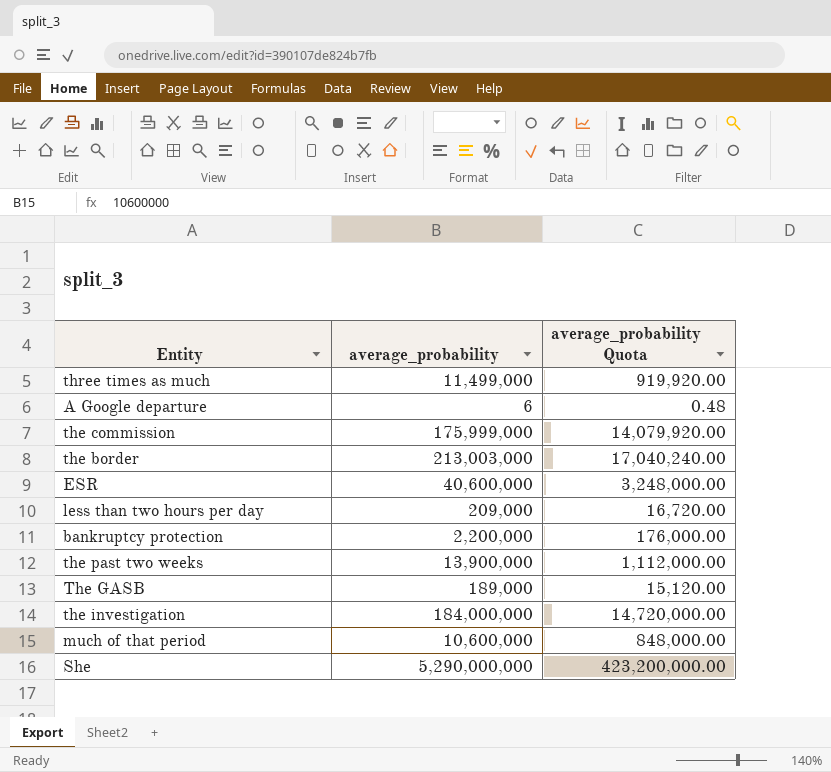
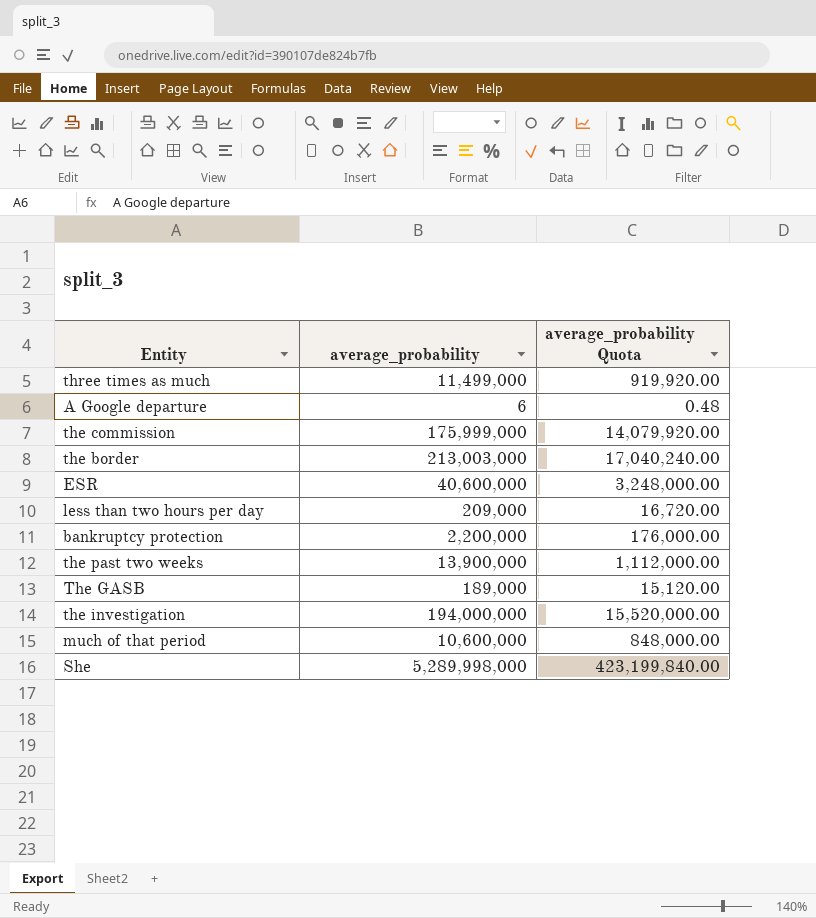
the investigation | average_probability: 184,000,000 -> 194,000,000
the investigation | average_probability Quota: 14,720,000.00 -> 15,520,000.00
She | average_probability: 5,290,000,000 -> 5,289,998,000
She | average_probability Quota: 423,200,000.00 -> 423,199,840.00

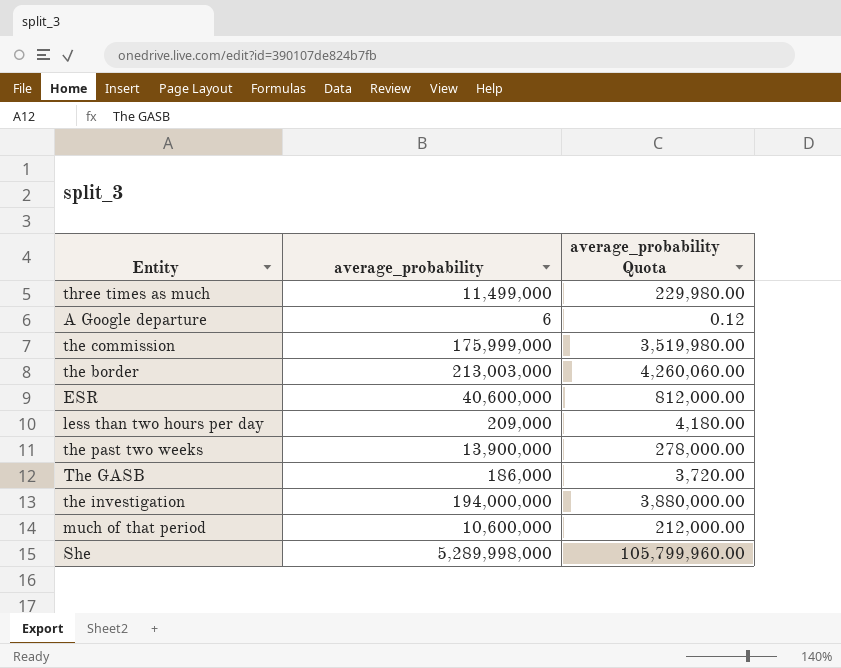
column average_probability Quota | formula: [average_probability] * 0.08 -> [average_probability] * 0.02
row bankruptcy protection: 2,200,000 | 176,000.00 -> none
The GASB | average_probability: 189,000 -> 186,000

